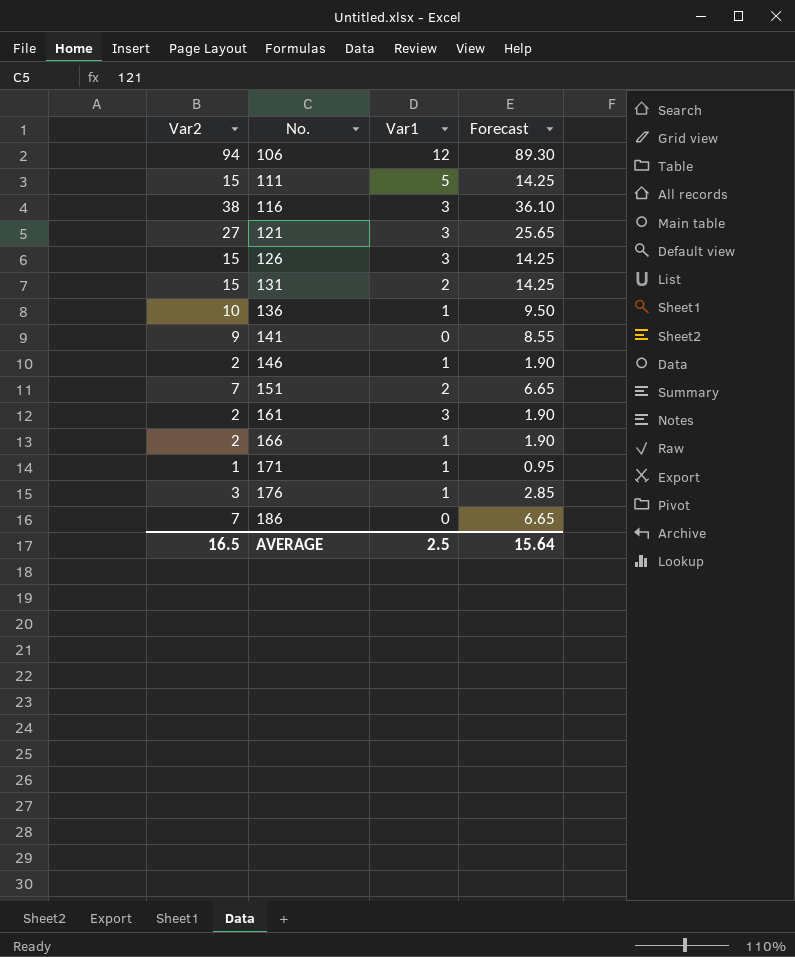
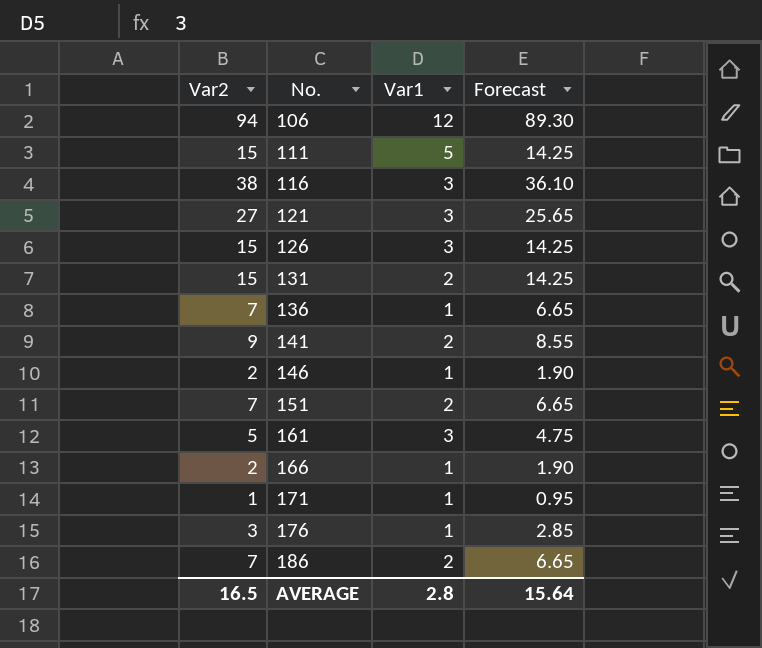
136 | Var2: 10 -> 7
136 | Forecast: 9.50 -> 6.65
141 | Var1: 0 -> 2
161 | Var2: 2 -> 5
161 | Forecast: 1.90 -> 4.75
186 | Var1: 0 -> 2
AVERAGE | Var1: 2.5 -> 2.8

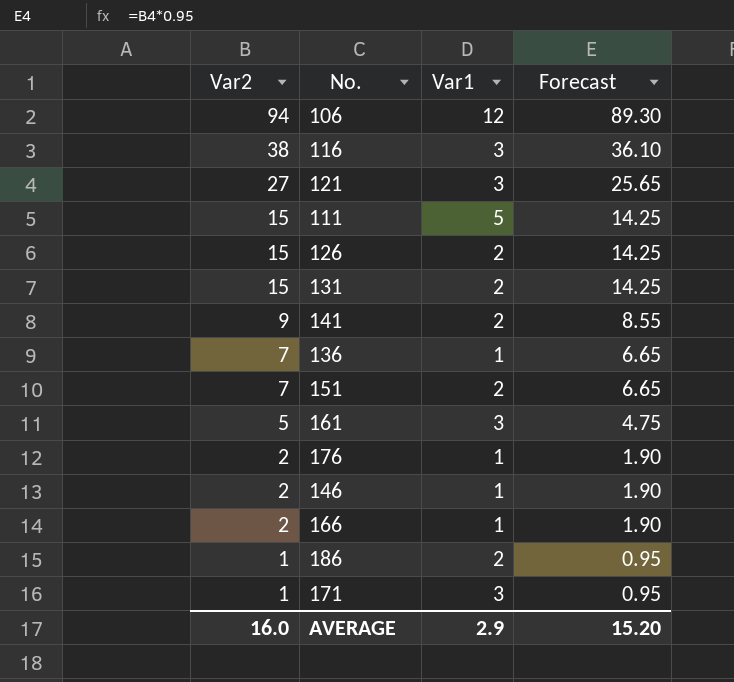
row order: No. ascending -> Var2 descending
126 | Var1: 3 -> 2
176 | Var2: 3 -> 2
176 | Forecast: 2.85 -> 1.90
186 | Var2: 7 -> 1
186 | Forecast: 6.65 -> 0.95
171 | Var1: 1 -> 3
AVERAGE | Var2: 16.5 -> 16.0
AVERAGE | Var1: 2.8 -> 2.9
AVERAGE | Forecast: 15.64 -> 15.20

